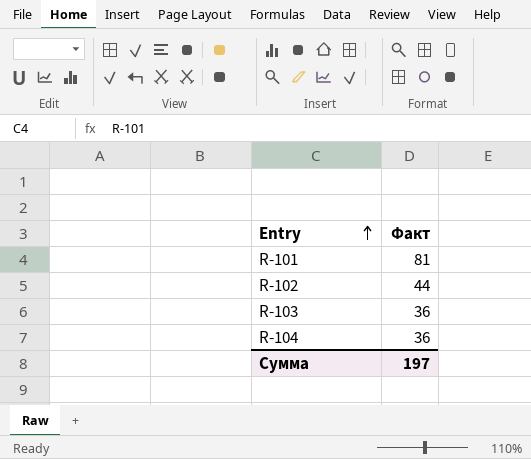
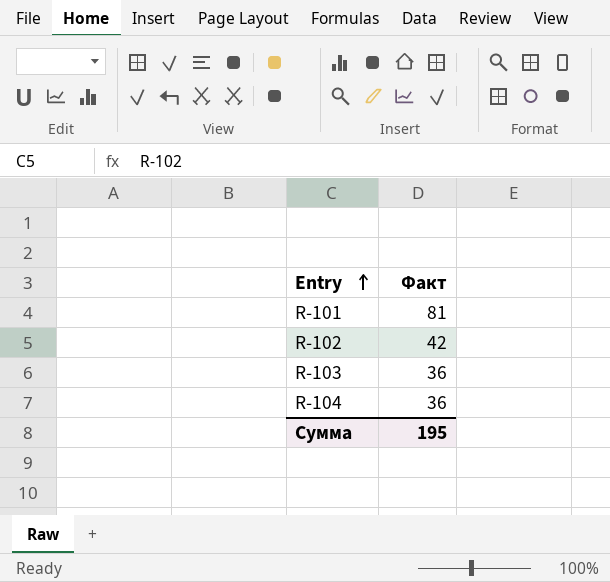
R-102 | Факт: 44 -> 42
Сумма | Факт: 197 -> 195

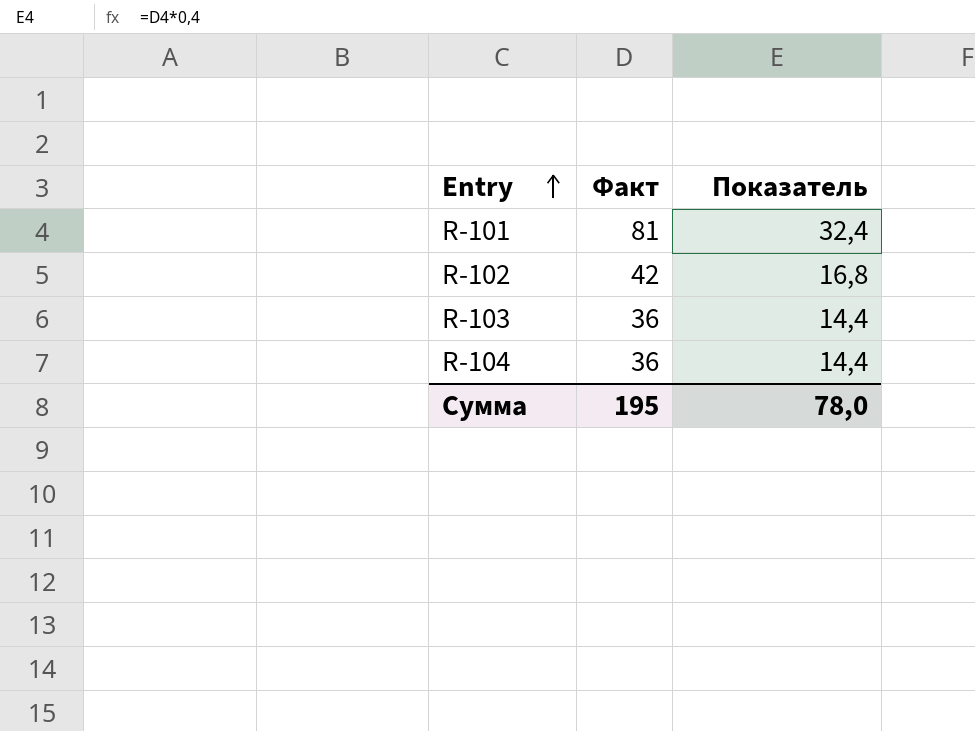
column Показатель | formula: none -> [Факт] * 0,4

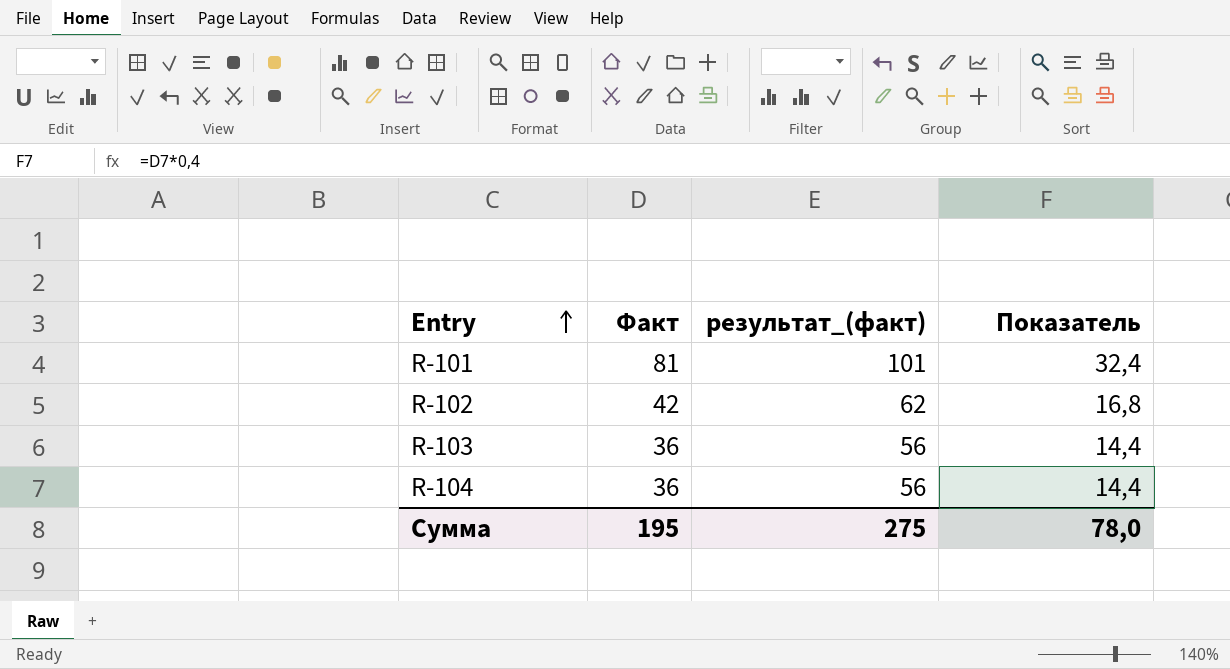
column результат_(факт) | formula: none -> [Факт] + 20

